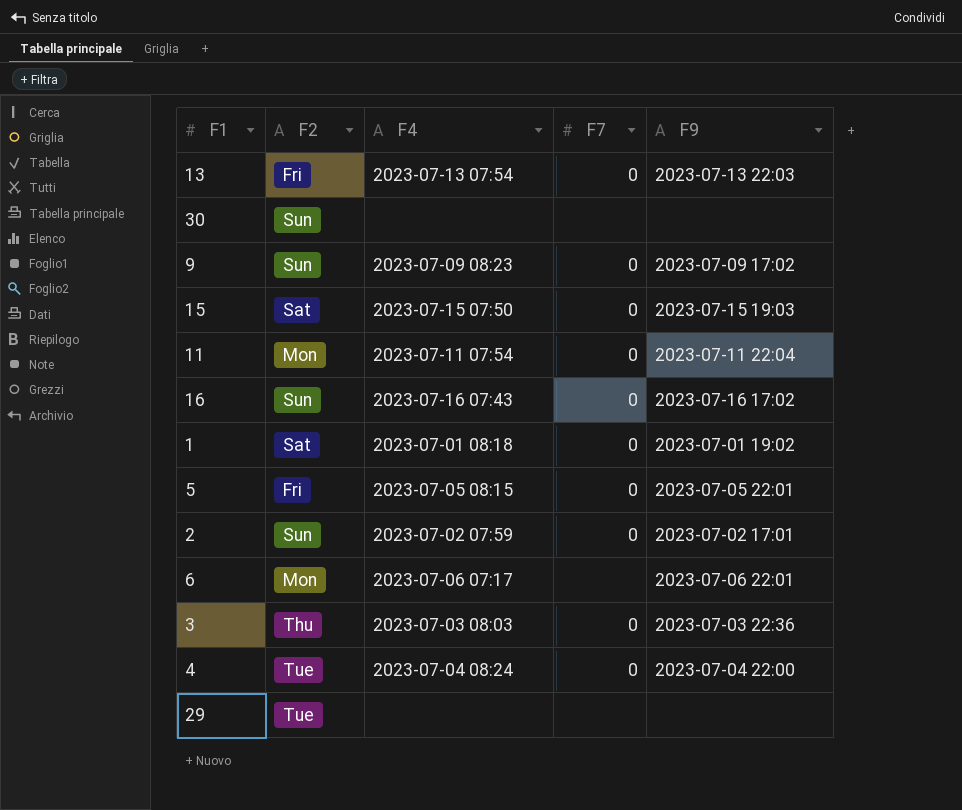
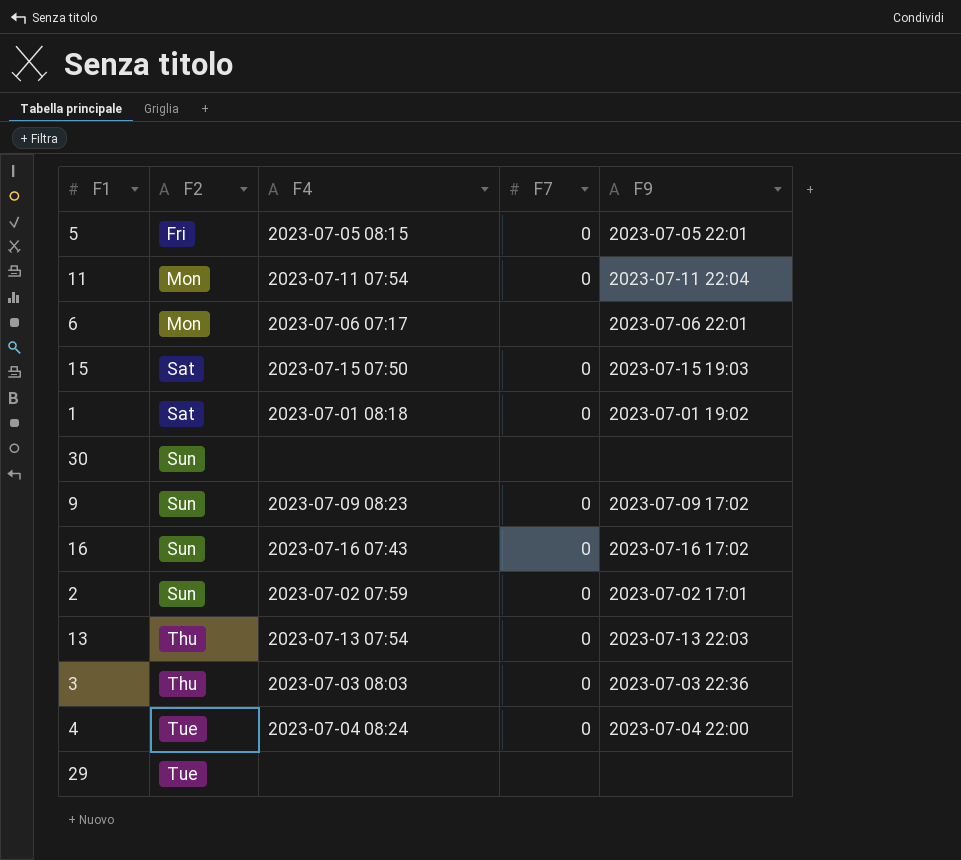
row order: none -> F2 ascending
13 | F2: Fri -> Thu

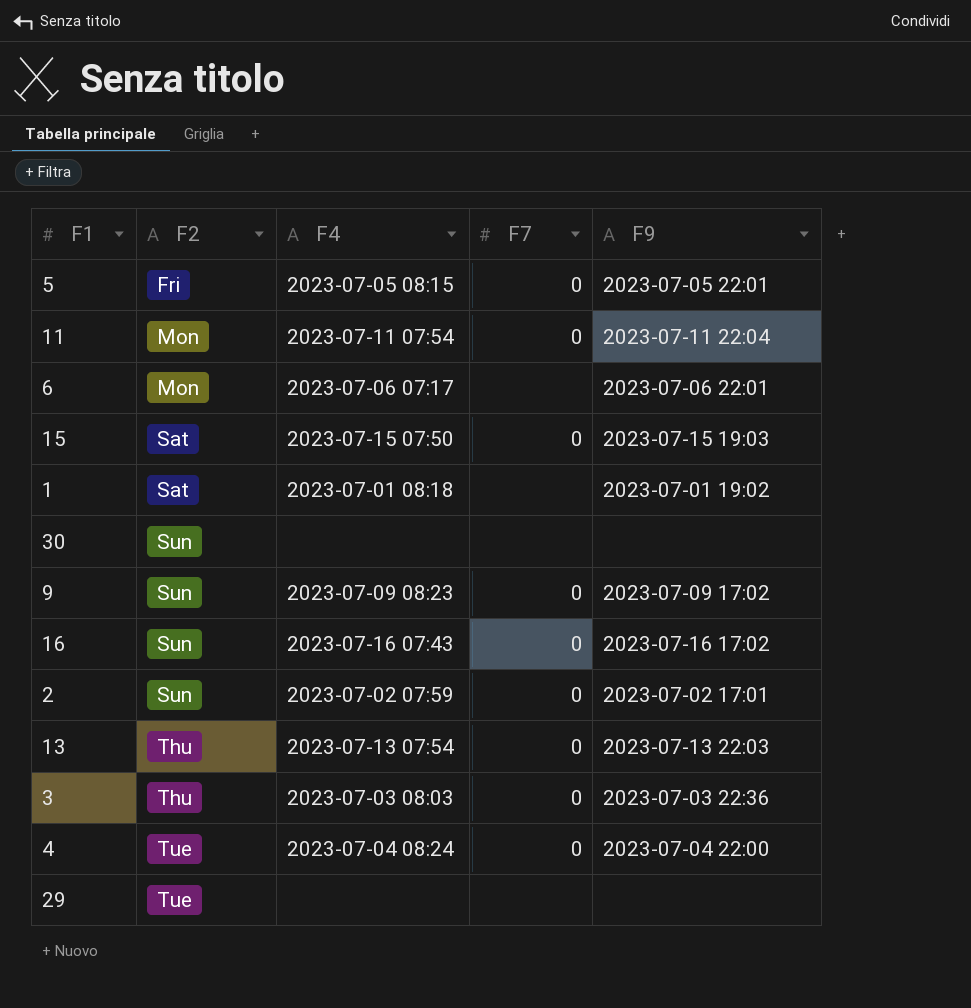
1 | F7: 0 -> none

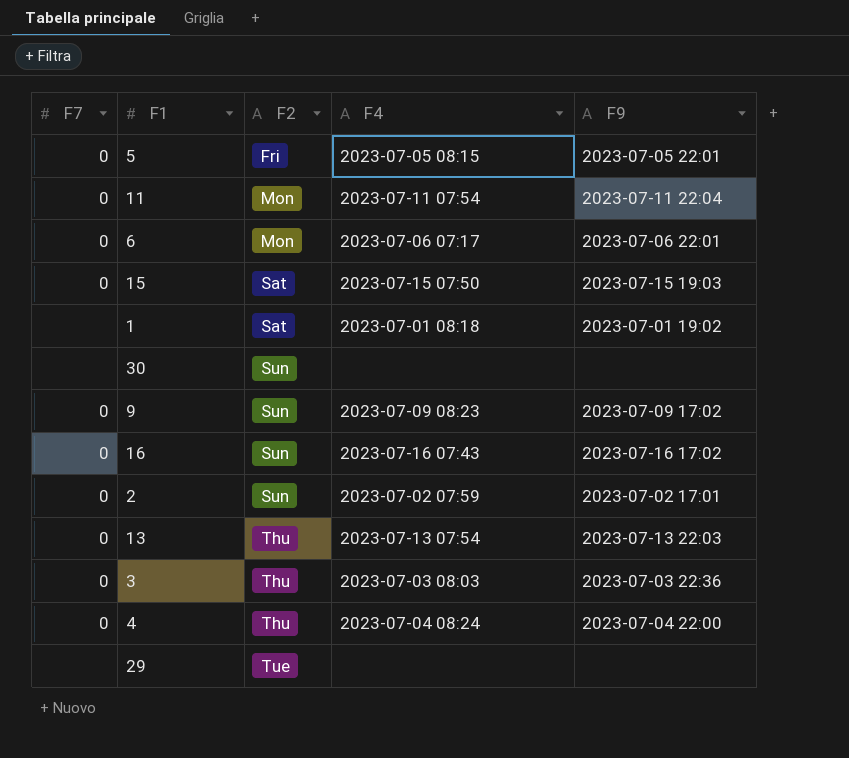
column F7 | position: 4 -> 1
6 | F7: none -> 0
4 | F2: Tue -> Thu

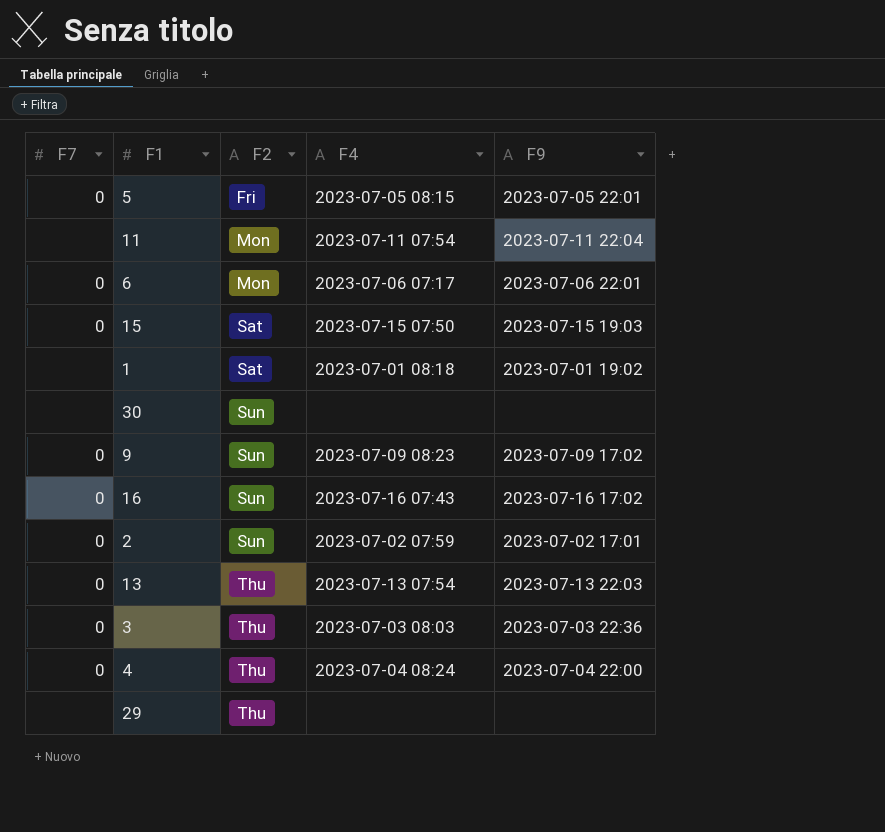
11 | F7: 0 -> none
29 | F2: Tue -> Thu

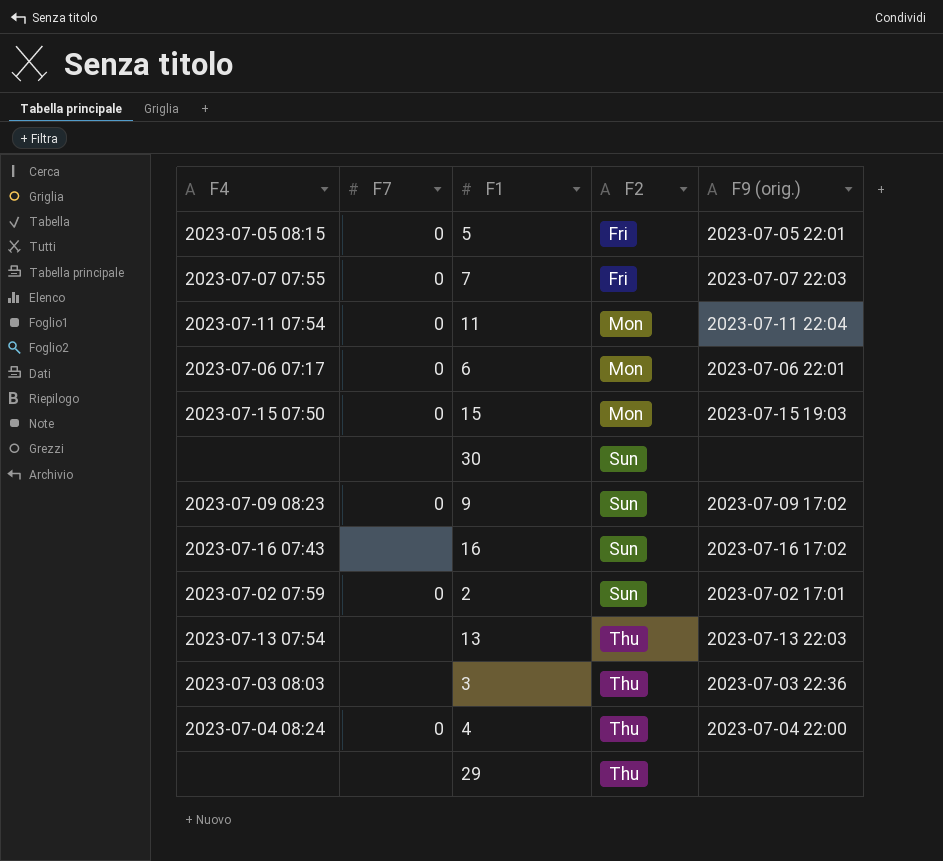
column F4 | position: 4 -> 1
column name: F9 -> F9 (orig.)
row 1: none | Sat | 2023-07-01 08:18 | 2023-07-01 19:02 -> none
row 7: none -> 2023-07-07 07:55 | 0 | Fri | 2023-07-07 22:03
11 | F7: none -> 0
15 | F2: Sat -> Mon
16 | F7: 0 -> none
13 | F7: 0 -> none
3 | F7: 0 -> none

